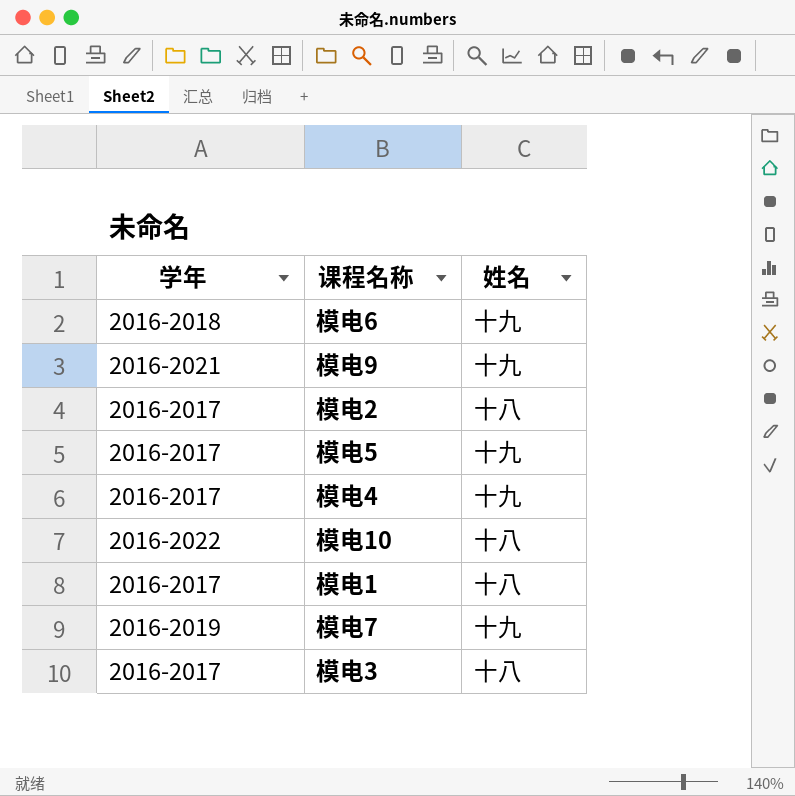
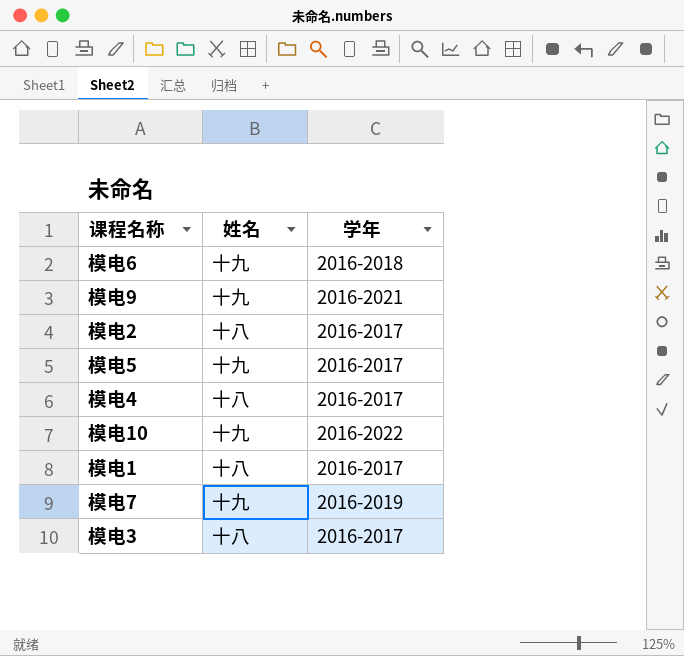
column 学年 | position: 1 -> 3
模电4 | 姓名: 十九 -> 十八
模电10 | 姓名: 十八 -> 十九

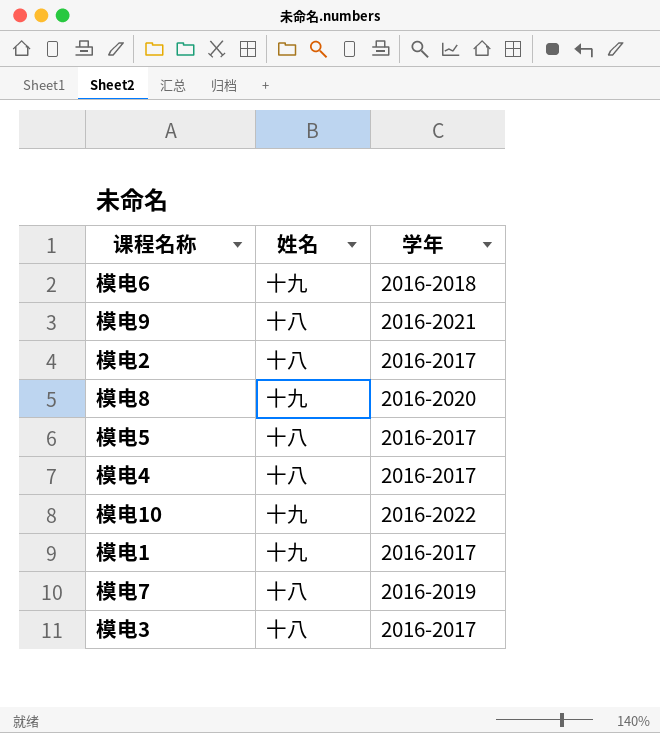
模电9 | 姓名: 十九 -> 十八
row 模电8: none -> 十九 | 2016-2020
模电5 | 姓名: 十九 -> 十八
模电1 | 姓名: 十八 -> 十九
模电7 | 姓名: 十九 -> 十八

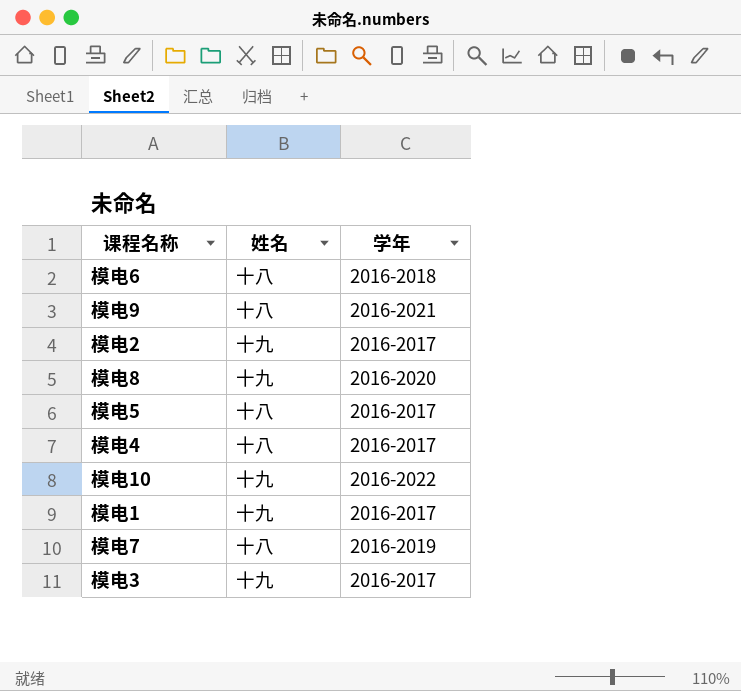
模电6 | 姓名: 十九 -> 十八
模电2 | 姓名: 十八 -> 十九
模电3 | 姓名: 十八 -> 十九

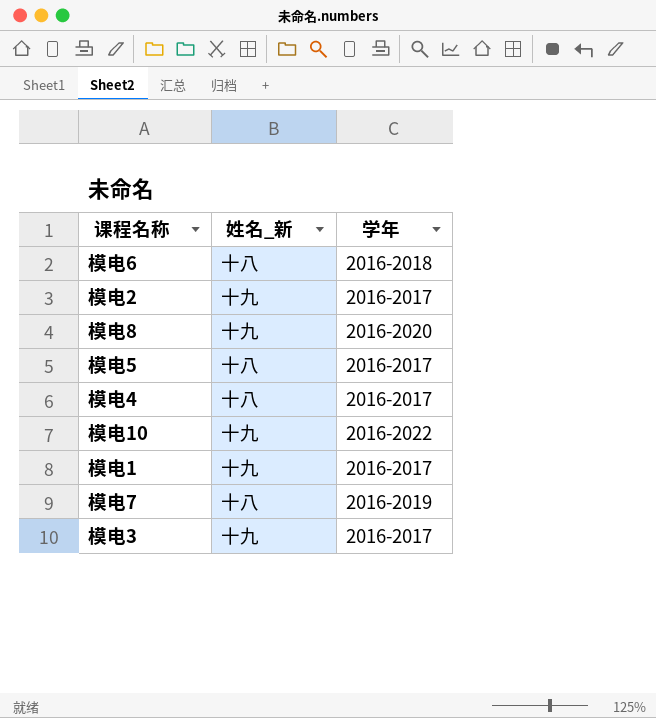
column name: 姓名 -> 姓名_新
row 模电9: 十八 | 2016-2021 -> none

